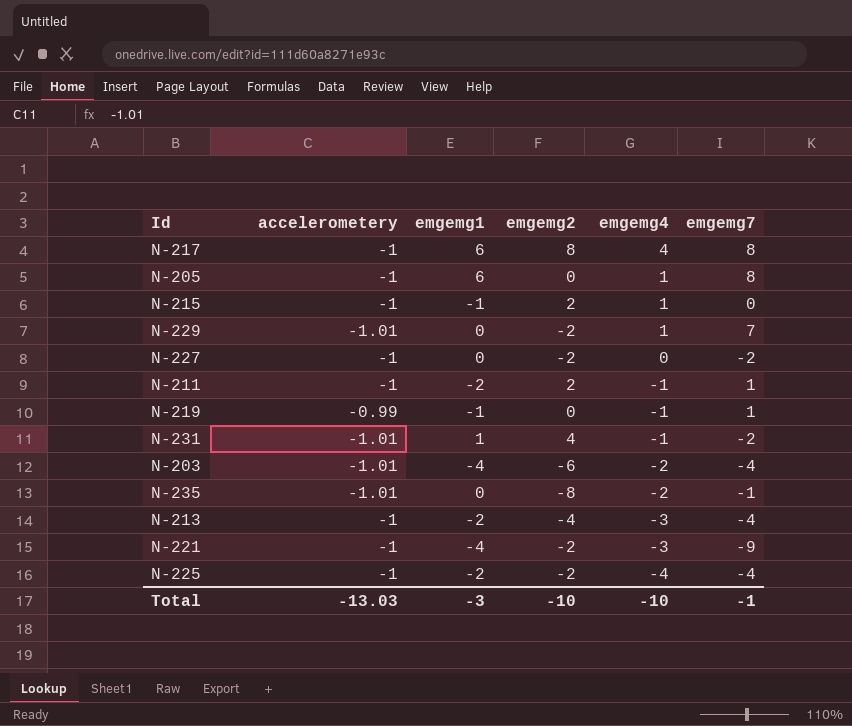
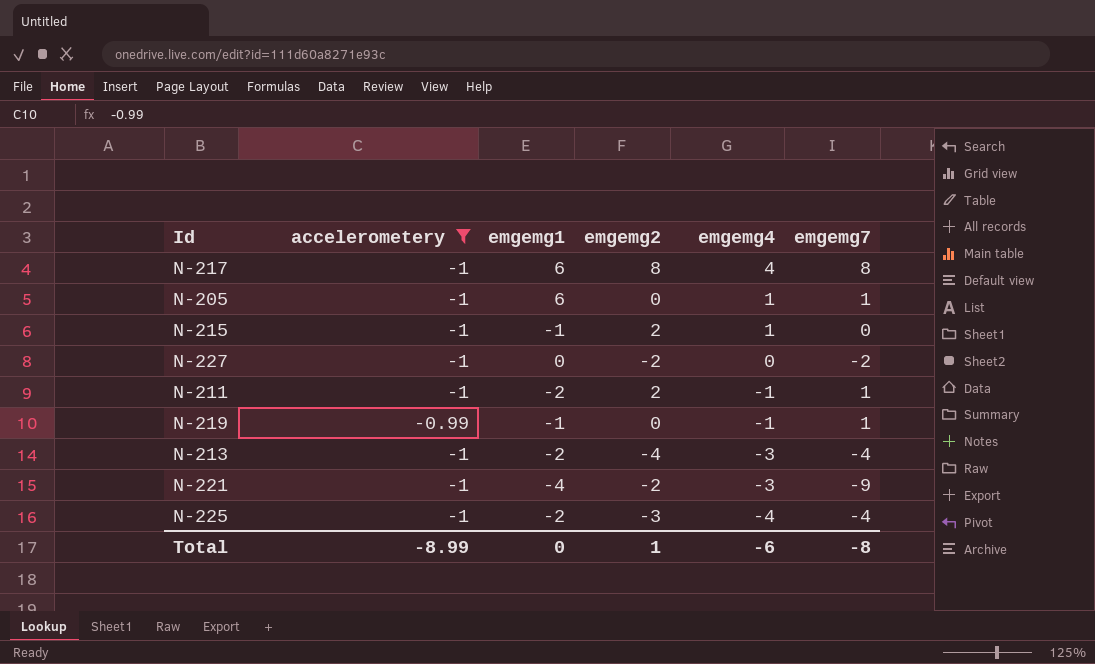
filter: none -> accelerometery != -1.01
N-205 | emgemg7: 8 -> 1
N-225 | emgemg2: -2 -> -3
Total | accelerometery: -13.03 -> -8.99
Total | emgemg1: -3 -> 0
Total | emgemg2: -10 -> 1
Total | emgemg4: -10 -> -6
Total | emgemg7: -1 -> -8

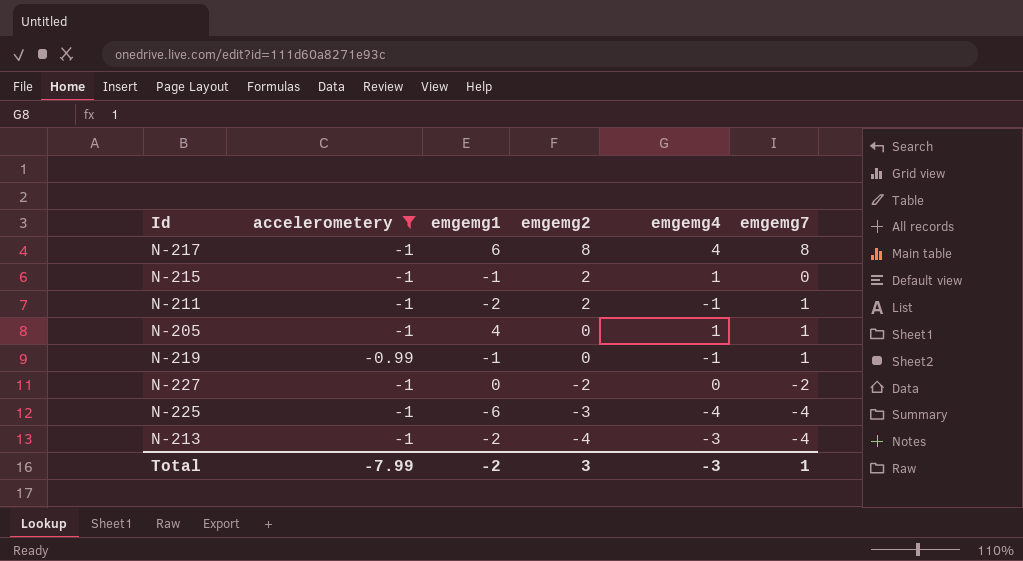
row order: emgemg4 descending -> emgemg2 descending
row N-221: -1 | -4 | -2 | -3 | -9 -> none
N-205 | emgemg1: 6 -> 4
N-225 | emgemg1: -2 -> -6
Total | accelerometery: -8.99 -> -7.99
Total | emgemg1: 0 -> -2
Total | emgemg2: 1 -> 3
Total | emgemg4: -6 -> -3
Total | emgemg7: -8 -> 1

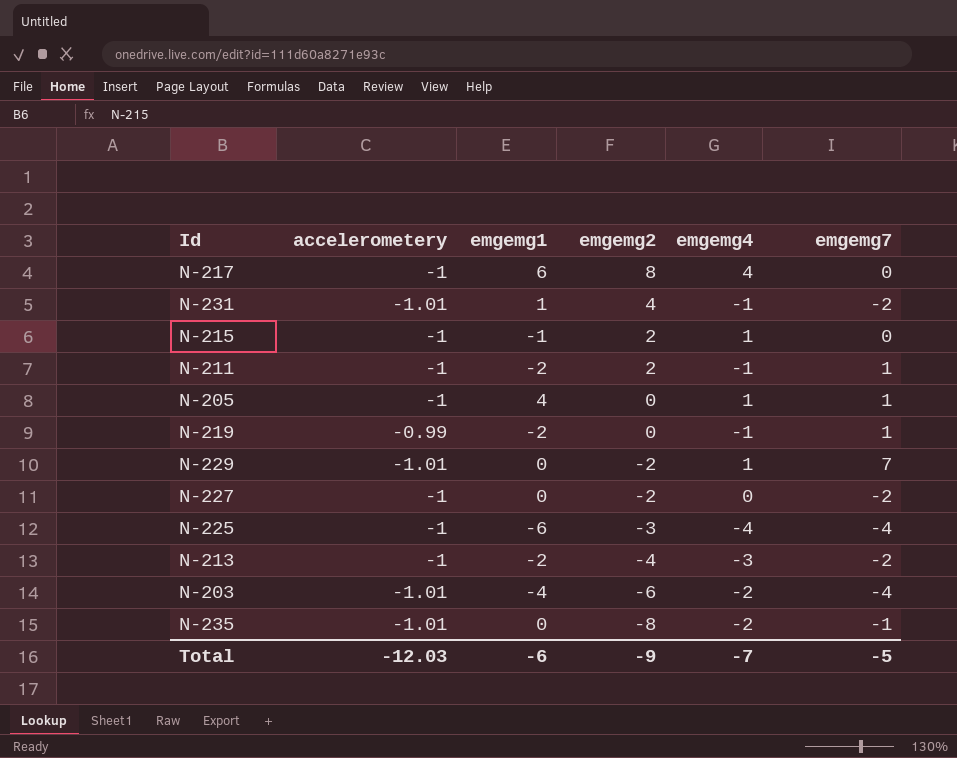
filter: accelerometery != -1.01 -> none
N-217 | emgemg7: 8 -> 0
N-219 | emgemg1: -1 -> -2
N-213 | emgemg7: -4 -> -2
Total | accelerometery: -7.99 -> -12.03
Total | emgemg1: -2 -> -6
Total | emgemg2: 3 -> -9
Total | emgemg4: -3 -> -7
Total | emgemg7: 1 -> -5

